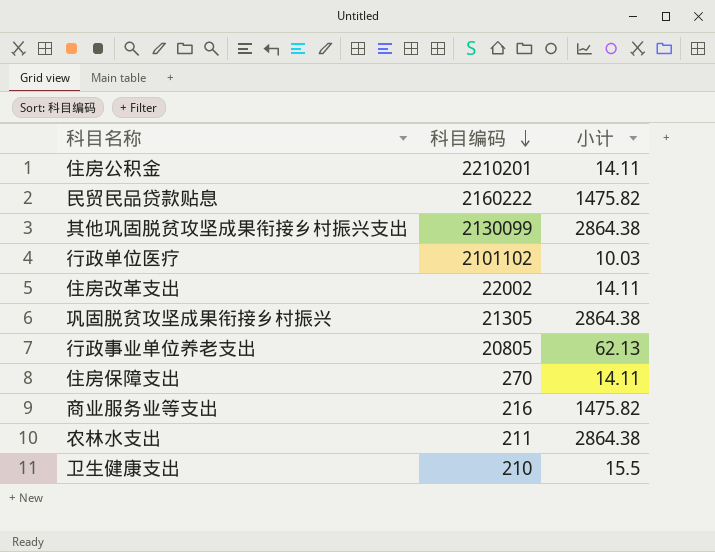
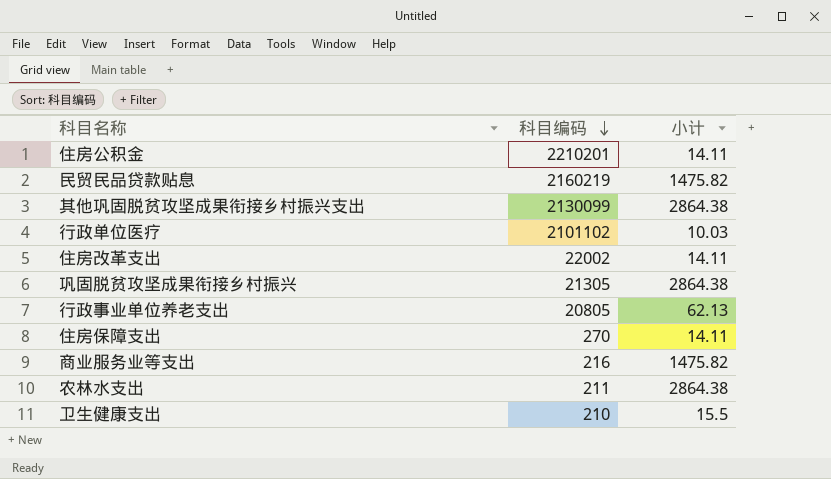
民贸民品贷款贴息 | 科目编码: 2160222 -> 2160219

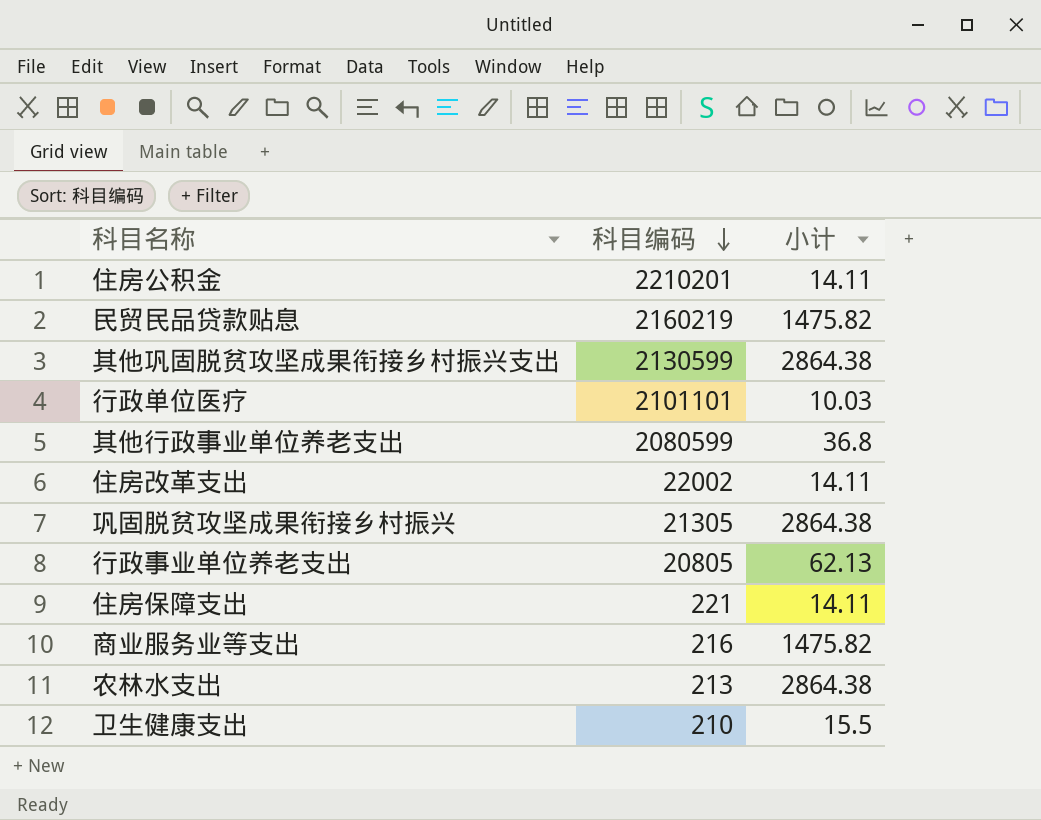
其他巩固脱贫攻坚成果衔接乡村振兴支出 | 科目编码: 2130099 -> 2130599
行政单位医疗 | 科目编码: 2101102 -> 2101101
row 其他行政事业单位养老支出: none -> 2080599 | 36.8
住房保障支出 | 科目编码: 270 -> 221
农林水支出 | 科目编码: 211 -> 213

